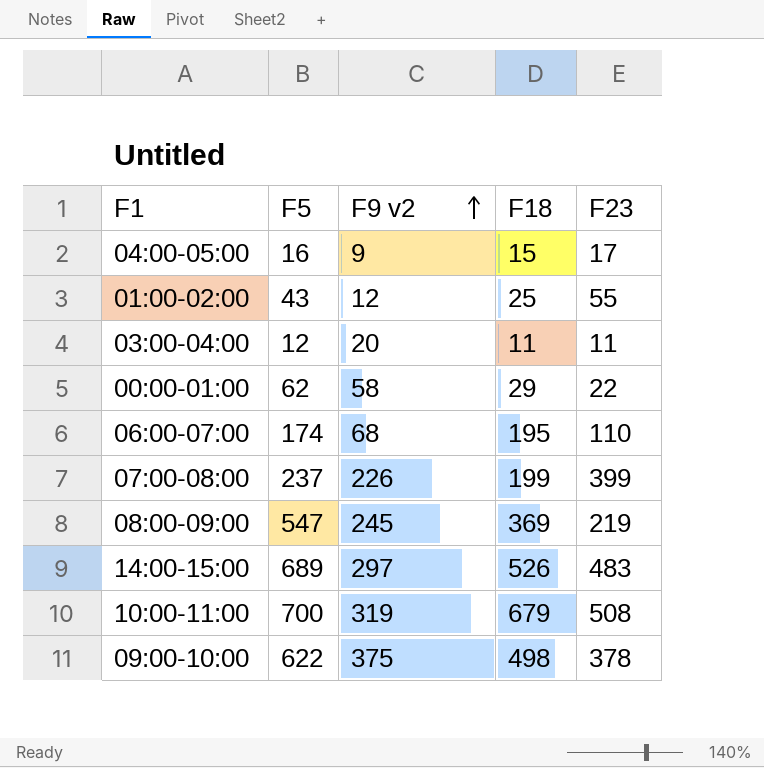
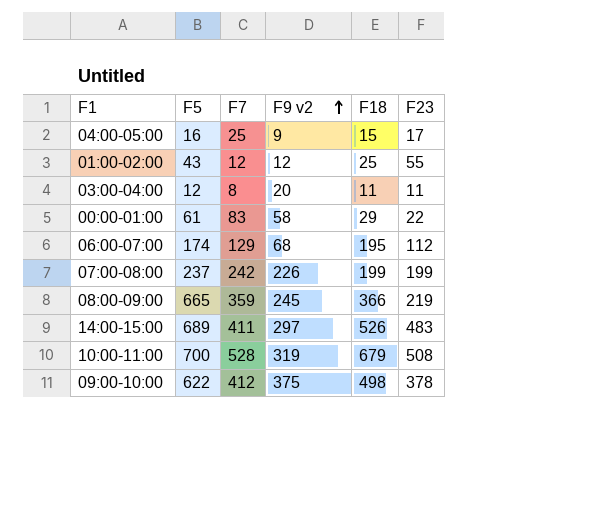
column F7 | position: none -> 3
00:00-01:00 | F5: 62 -> 61
06:00-07:00 | F23: 110 -> 112
07:00-08:00 | F23: 399 -> 199
08:00-09:00 | F5: 547 -> 665
08:00-09:00 | F18: 369 -> 366

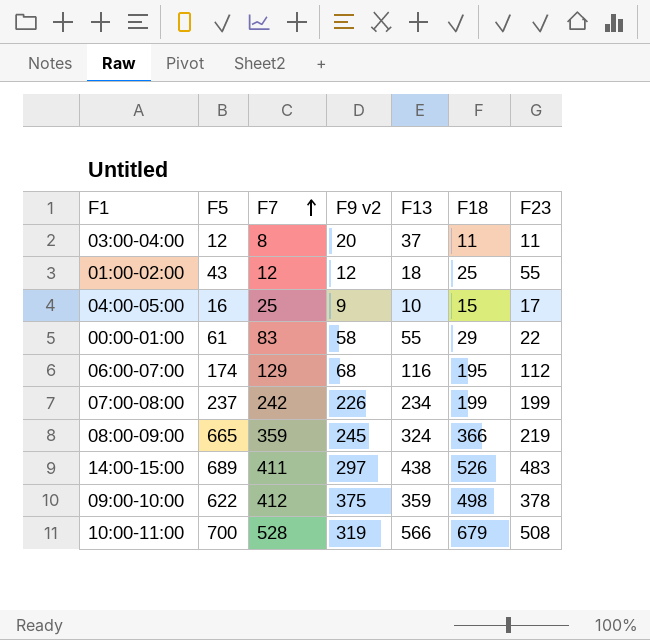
row order: F9 v2 ascending -> F7 ascending
column F13 | position: none -> 5

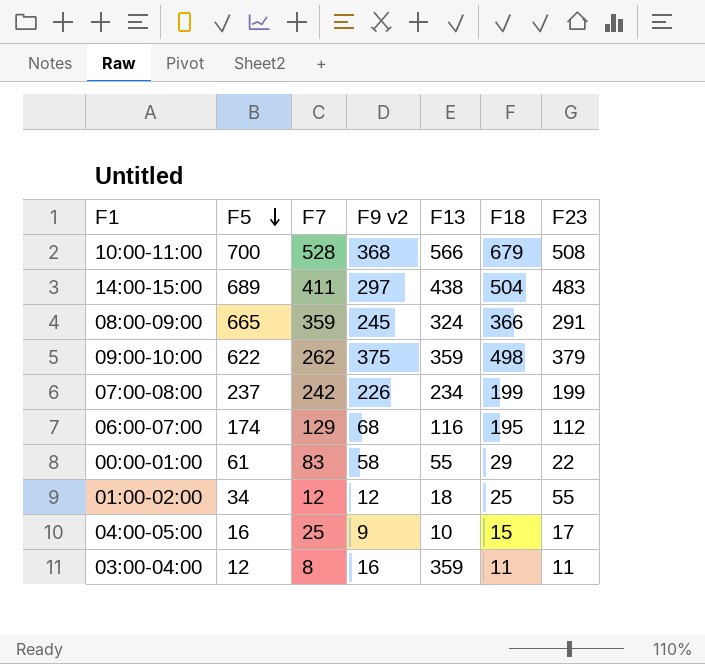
row order: F7 ascending -> F5 descending
10:00-11:00 | F9 v2: 319 -> 368
14:00-15:00 | F18: 526 -> 504
08:00-09:00 | F23: 219 -> 291
09:00-10:00 | F7: 412 -> 262
09:00-10:00 | F23: 378 -> 379
01:00-02:00 | F5: 43 -> 34
03:00-04:00 | F9 v2: 20 -> 16
03:00-04:00 | F13: 37 -> 359

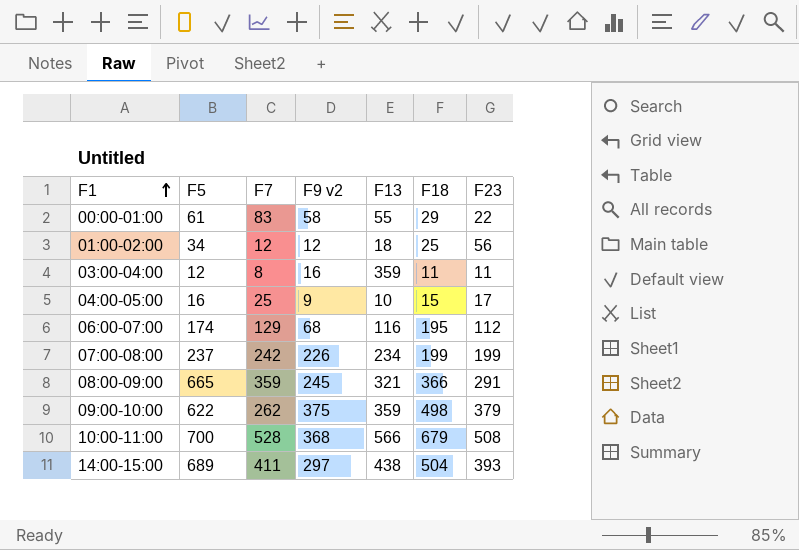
row order: F5 descending -> F1 ascending
01:00-02:00 | F23: 55 -> 56
08:00-09:00 | F13: 324 -> 321
14:00-15:00 | F23: 483 -> 393

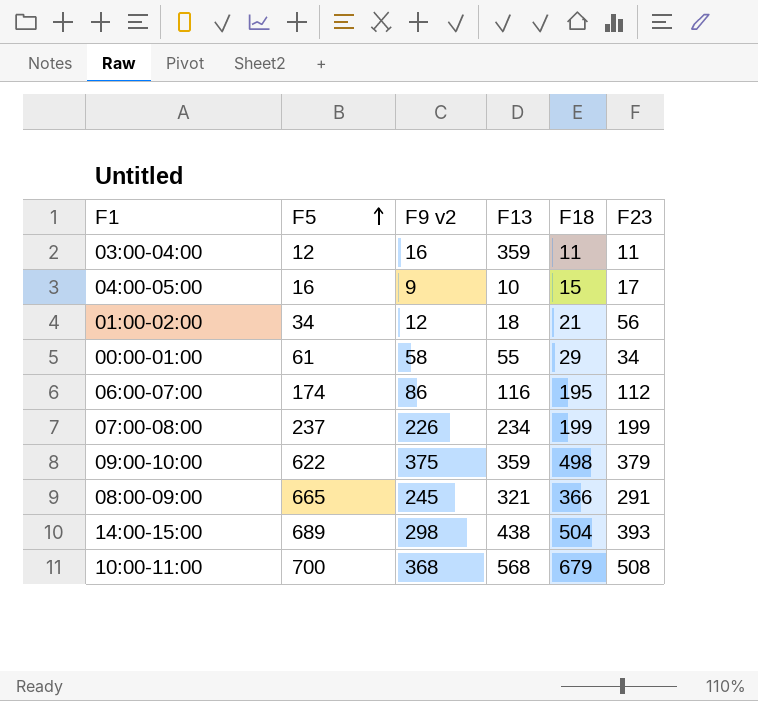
row order: F1 ascending -> F5 ascending
column F7 | position: 3 -> none
01:00-02:00 | F18: 25 -> 21
00:00-01:00 | F23: 22 -> 34
06:00-07:00 | F9 v2: 68 -> 86
14:00-15:00 | F9 v2: 297 -> 298
10:00-11:00 | F13: 566 -> 568

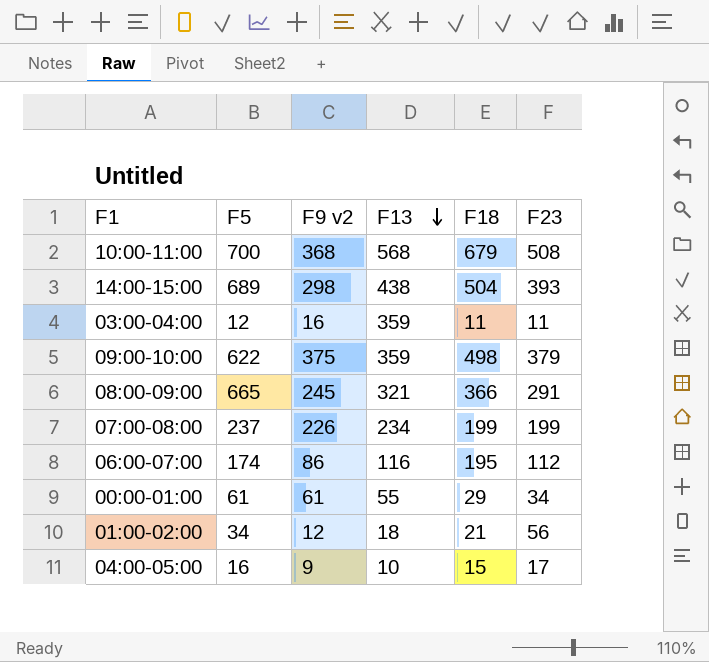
row order: F5 ascending -> F13 descending
00:00-01:00 | F9 v2: 58 -> 61

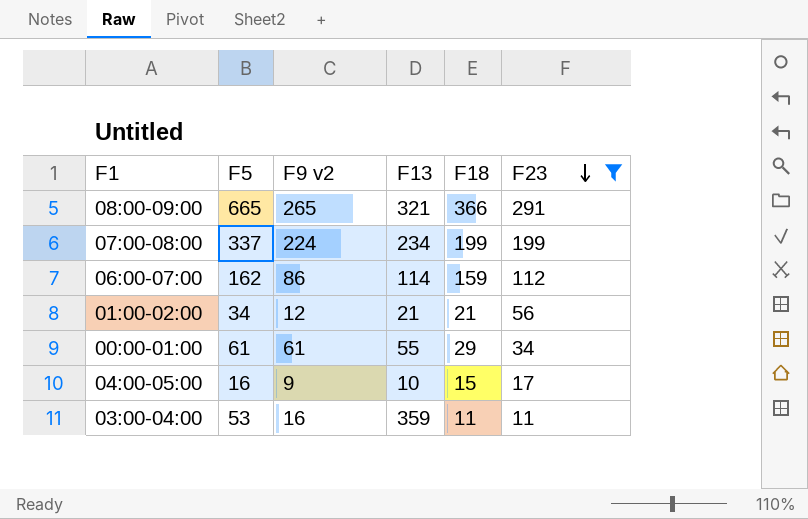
filter: none -> F23 <= 291
row order: F13 descending -> F23 descending
08:00-09:00 | F9 v2: 245 -> 265
07:00-08:00 | F5: 237 -> 337
07:00-08:00 | F9 v2: 226 -> 224
06:00-07:00 | F5: 174 -> 162
06:00-07:00 | F13: 116 -> 114
06:00-07:00 | F18: 195 -> 159
01:00-02:00 | F13: 18 -> 21
03:00-04:00 | F5: 12 -> 53

